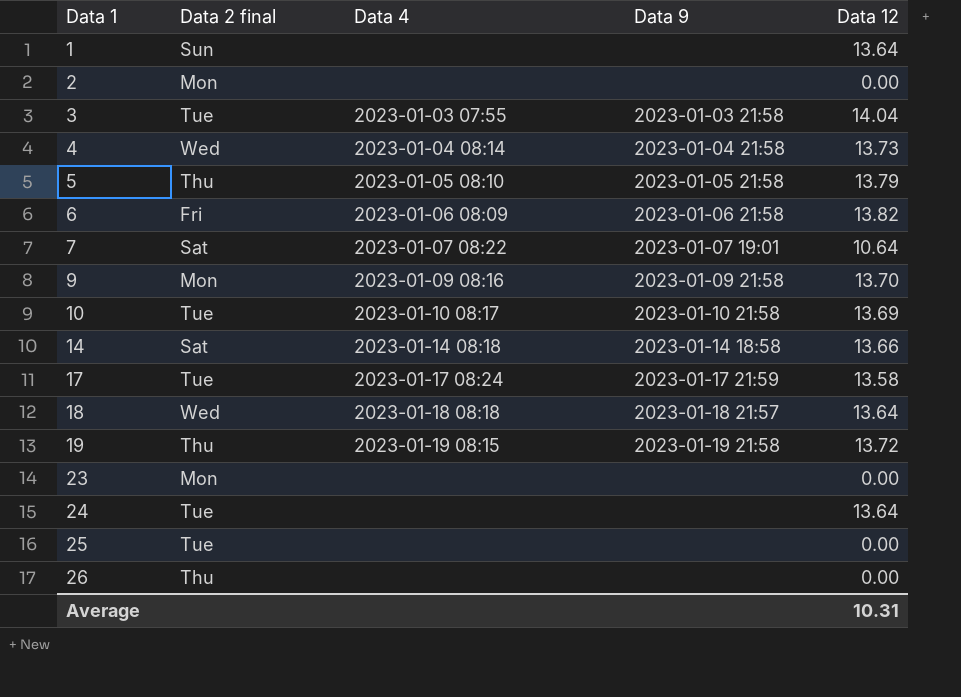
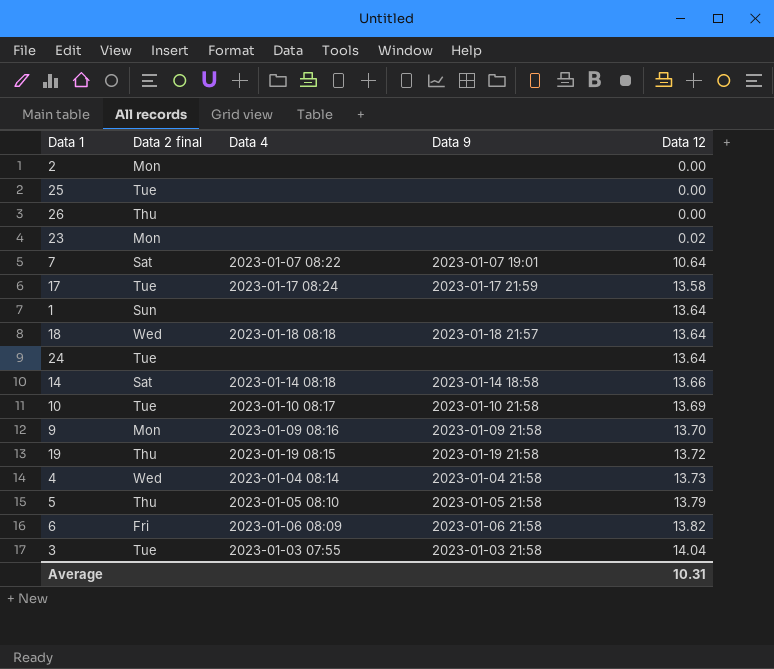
row order: Data 1 ascending -> Data 12 ascending
23 | Data 12: 0.00 -> 0.02

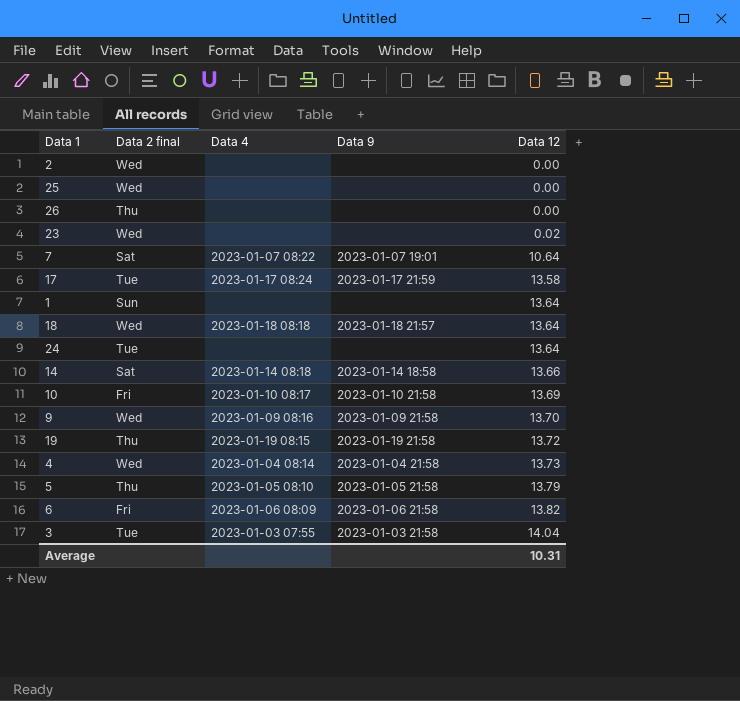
2 | Data 2 final: Mon -> Wed
25 | Data 2 final: Tue -> Wed
23 | Data 2 final: Mon -> Wed
10 | Data 2 final: Tue -> Fri
9 | Data 2 final: Mon -> Wed

